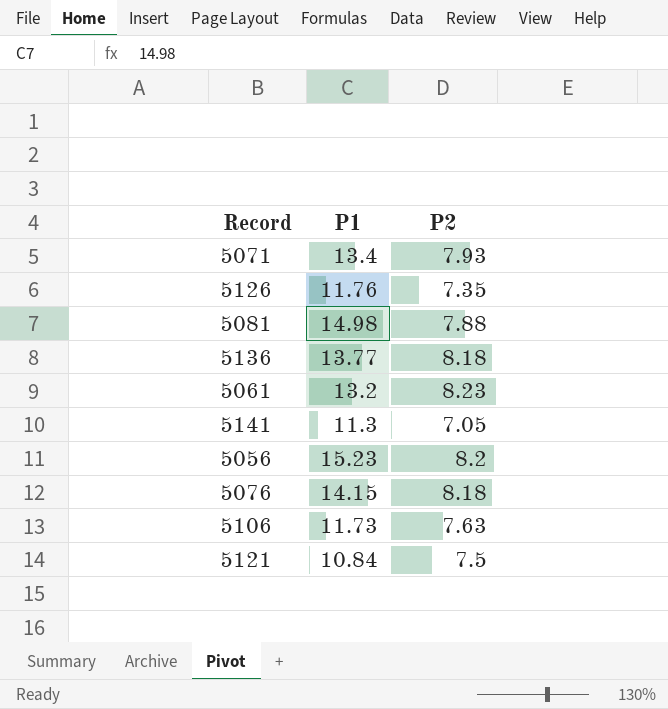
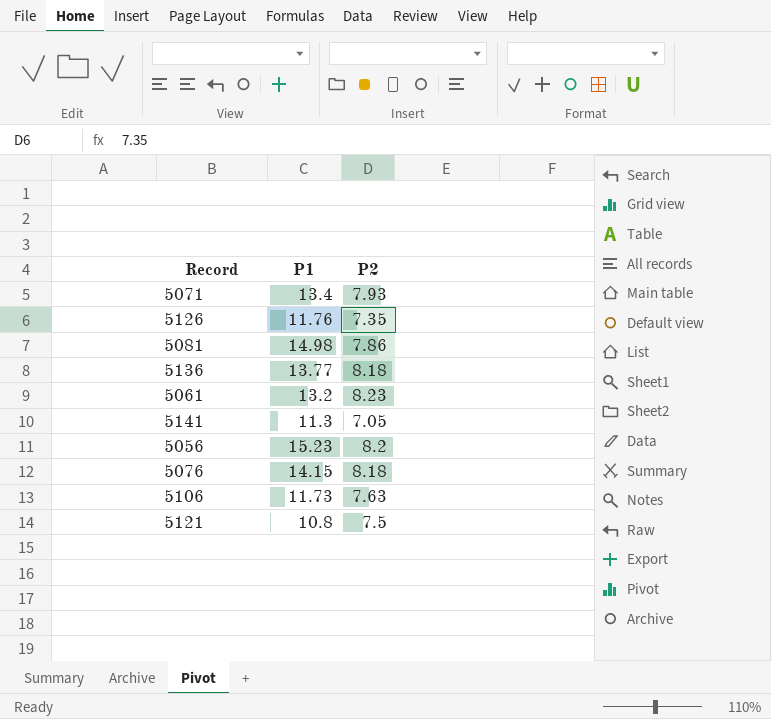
5081 | P2: 7.88 -> 7.86
5121 | P1: 10.84 -> 10.8

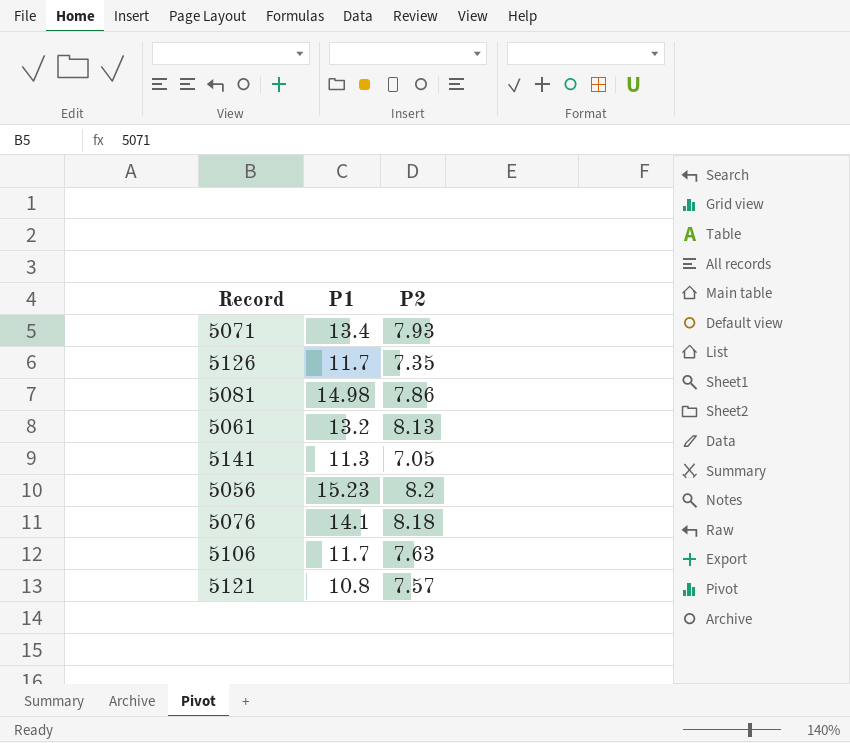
row 5136: 13.77 | 8.18 -> none
5126 | P1: 11.76 -> 11.7
5061 | P2: 8.23 -> 8.13
5076 | P1: 14.15 -> 14.1
5106 | P1: 11.73 -> 11.7
5121 | P2: 7.5 -> 7.57

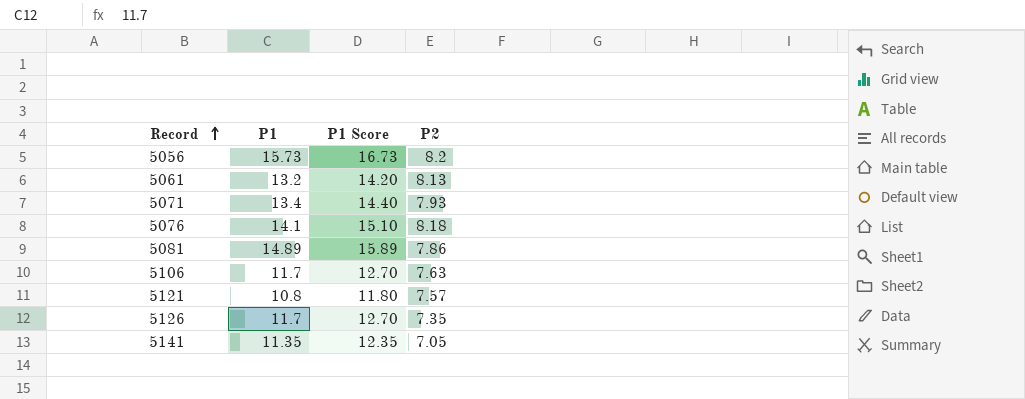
row order: none -> Record ascending
column P1 Score | formula: none -> [P1] + 1
5056 | P1: 15.23 -> 15.73
5081 | P1: 14.98 -> 14.89
5141 | P1: 11.3 -> 11.35

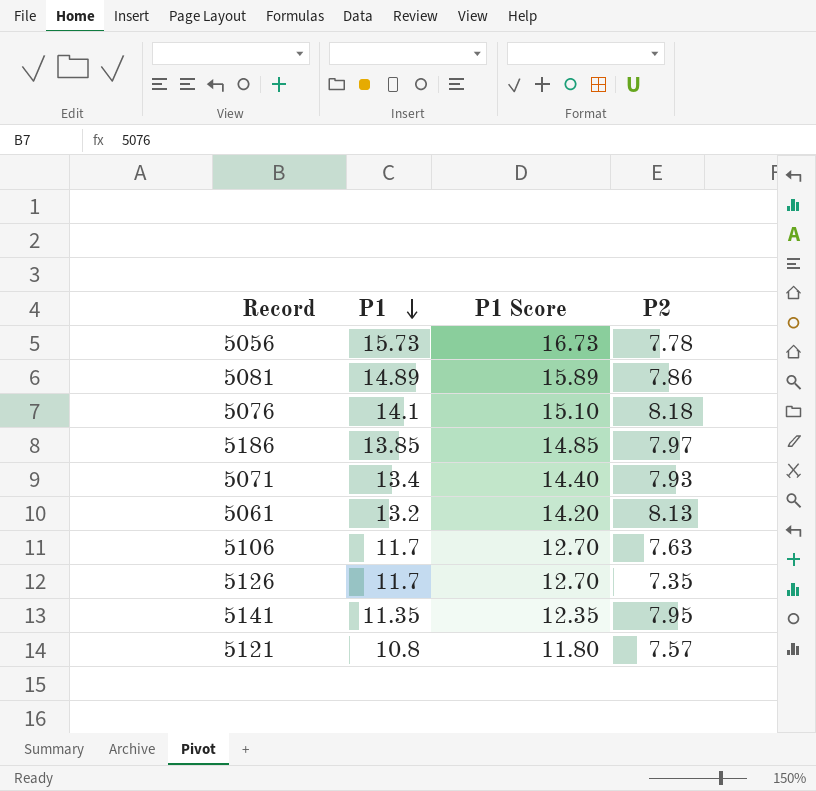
row order: Record ascending -> P1 descending
5056 | P2: 8.2 -> 7.78
row 5186: none -> 13.85 | 14.85 | 7.97
5141 | P2: 7.05 -> 7.95

